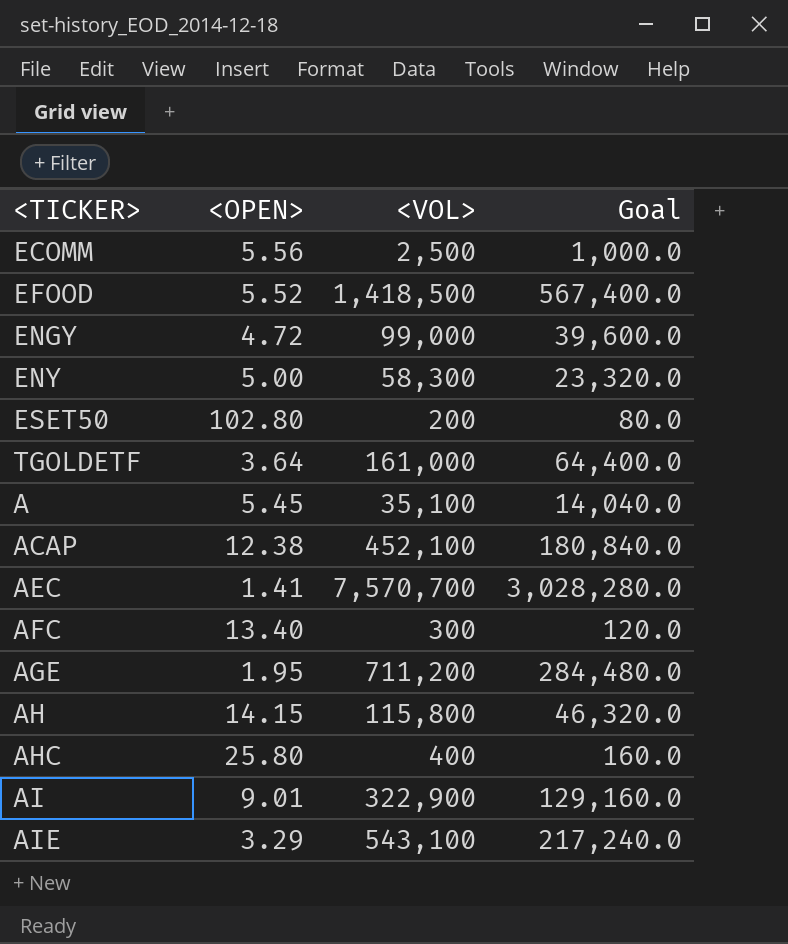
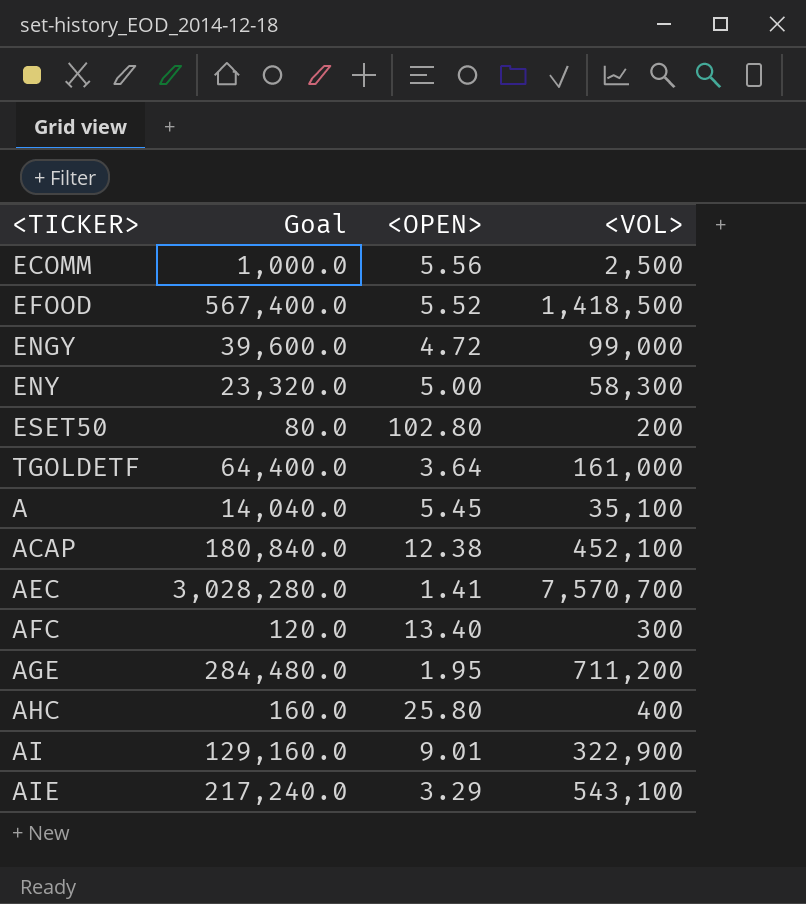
column Goal | position: 4 -> 2
row AH: 14.15 | 115,800 | 46,320.0 -> none

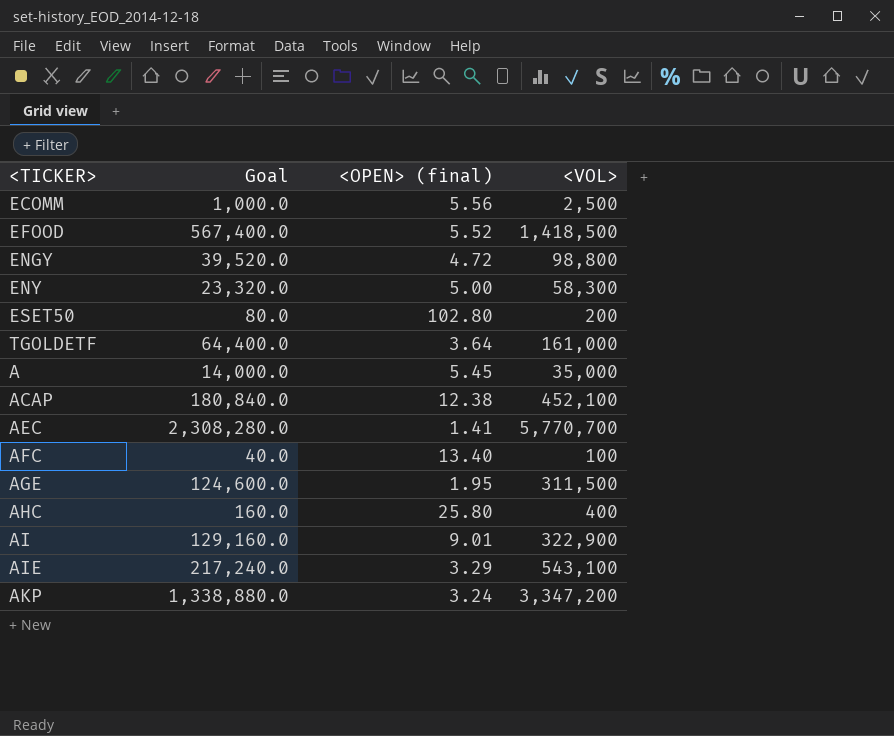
column name: <OPEN> -> <OPEN> (final)
ENGY | Goal: 39,600.0 -> 39,520.0
ENGY | <VOL>: 99,000 -> 98,800
A | Goal: 14,040.0 -> 14,000.0
A | <VOL>: 35,100 -> 35,000
AEC | Goal: 3,028,280.0 -> 2,308,280.0
AEC | <VOL>: 7,570,700 -> 5,770,700
AFC | Goal: 120.0 -> 40.0
AFC | <VOL>: 300 -> 100
AGE | Goal: 284,480.0 -> 124,600.0
AGE | <VOL>: 711,200 -> 311,500
row AKP: none -> 1,338,880.0 | 3.24 | 3,347,200

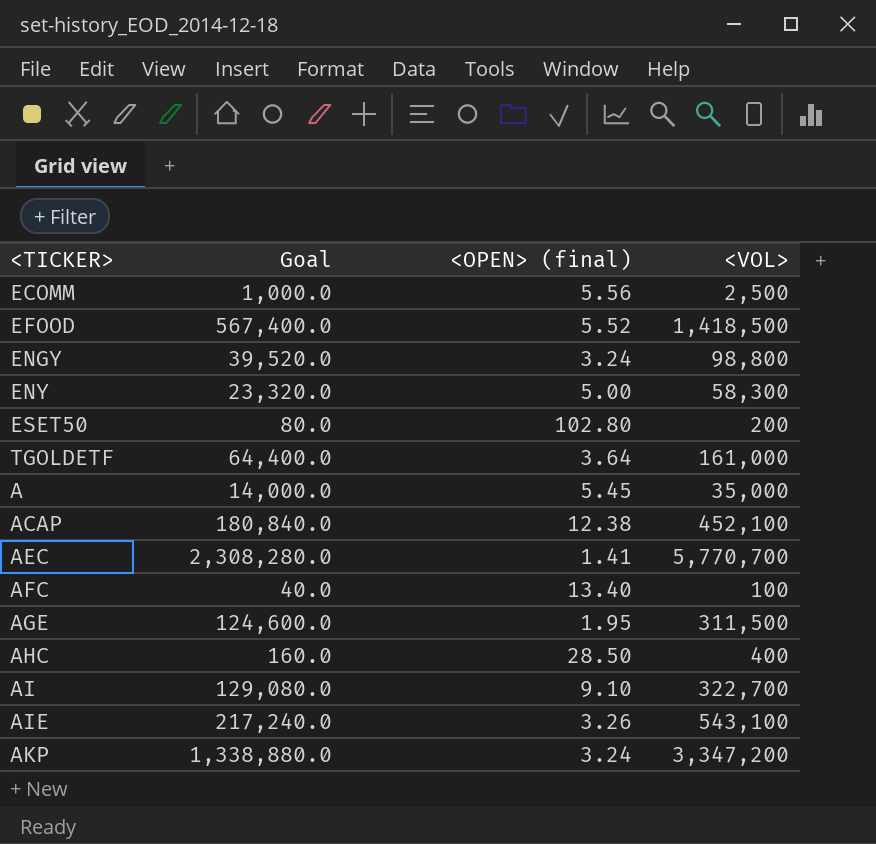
ENGY | <OPEN> (final): 4.72 -> 3.24
AHC | <OPEN> (final): 25.80 -> 28.50
AI | Goal: 129,160.0 -> 129,080.0
AI | <OPEN> (final): 9.01 -> 9.10
AI | <VOL>: 322,900 -> 322,700
AIE | <OPEN> (final): 3.29 -> 3.26

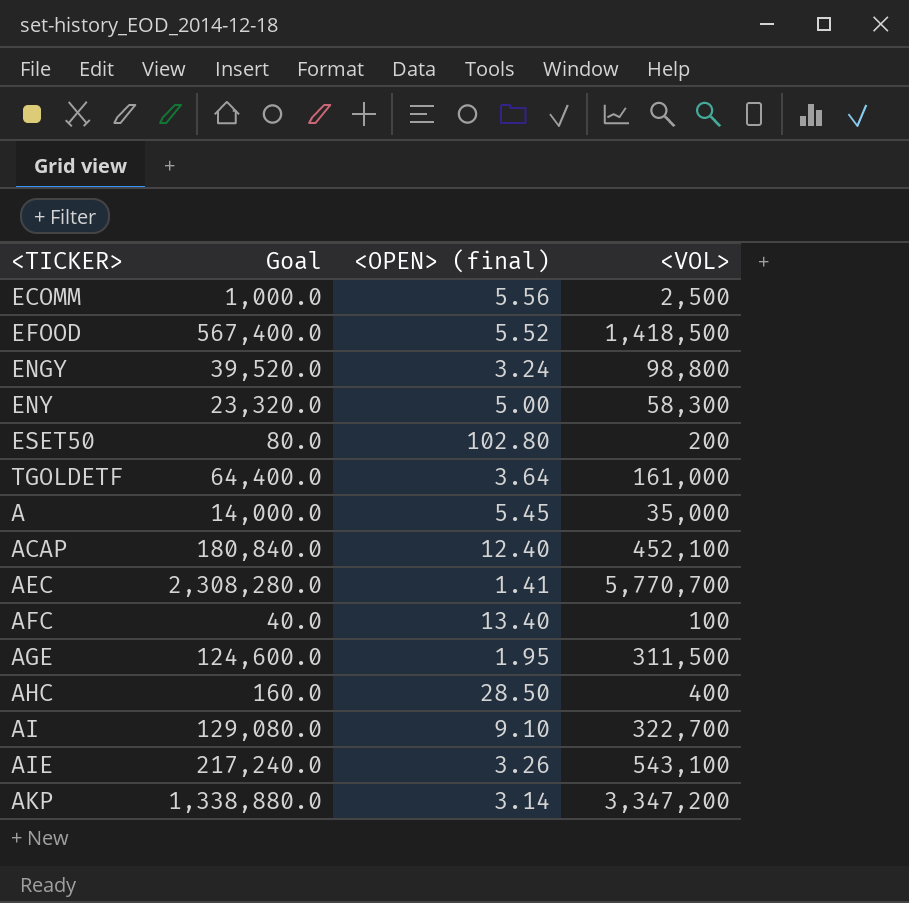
ACAP | <OPEN> (final): 12.38 -> 12.40
AKP | <OPEN> (final): 3.24 -> 3.14

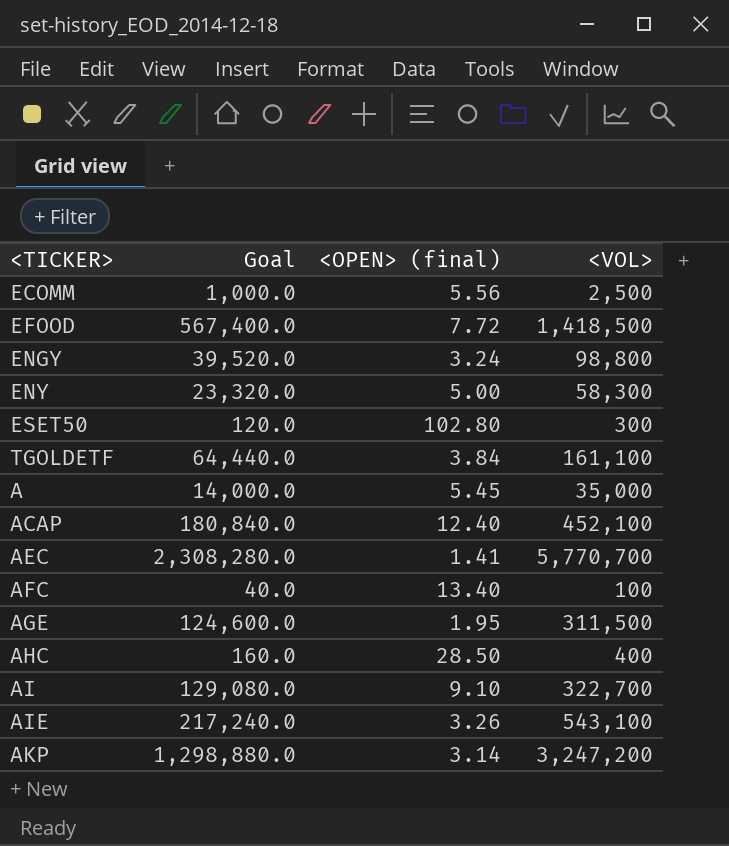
EFOOD | <OPEN> (final): 5.52 -> 7.72
ESET50 | Goal: 80.0 -> 120.0
ESET50 | <VOL>: 200 -> 300
TGOLDETF | Goal: 64,400.0 -> 64,440.0
TGOLDETF | <OPEN> (final): 3.64 -> 3.84
TGOLDETF | <VOL>: 161,000 -> 161,100
AKP | Goal: 1,338,880.0 -> 1,298,880.0
AKP | <VOL>: 3,347,200 -> 3,247,200

